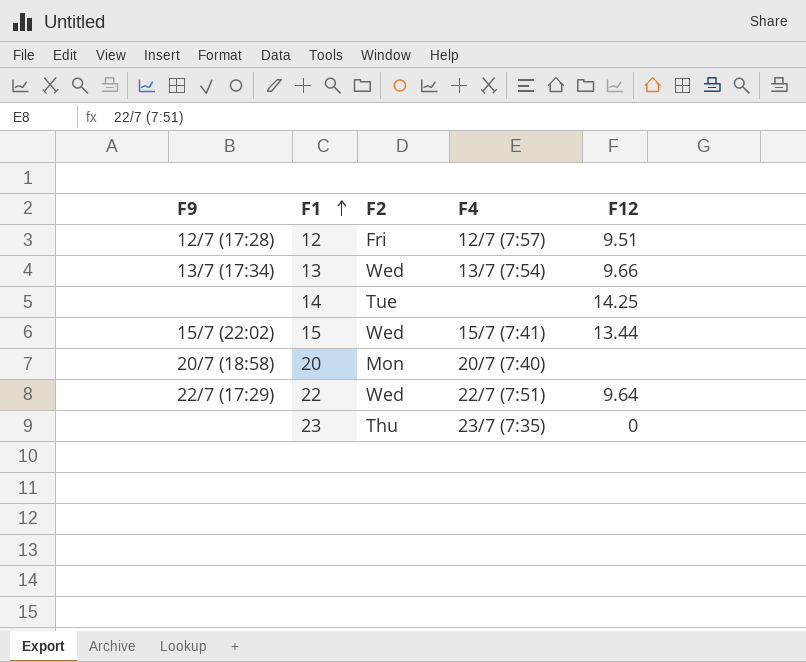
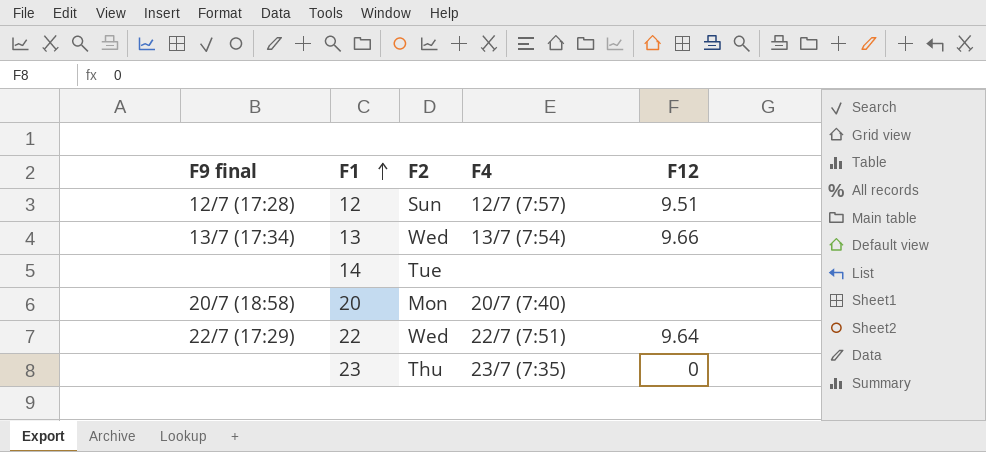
column name: F9 -> F9 final
row 15: 15/7 (22:02) | Wed | 15/7 (7:41) | 13.44 -> none
12 | F2: Fri -> Sun
14 | F12: 14.25 -> none

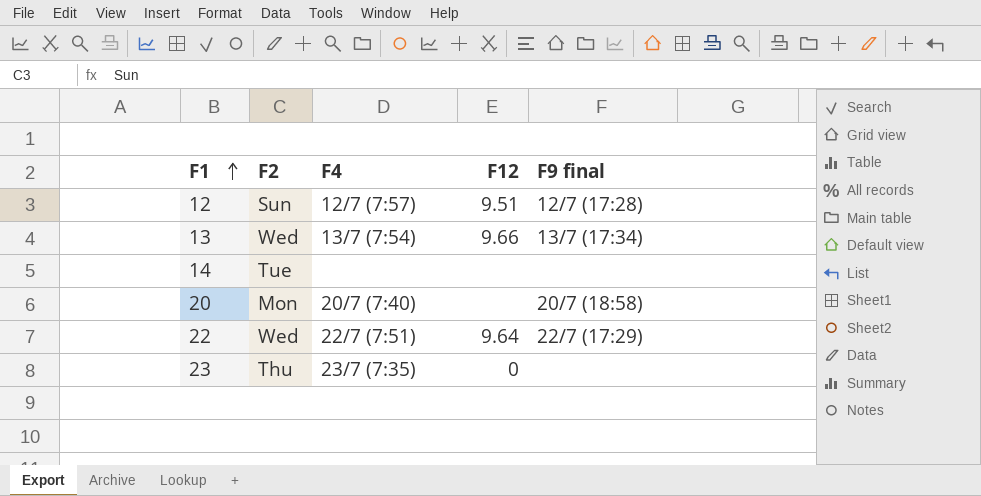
column F9 final | position: 1 -> 5

